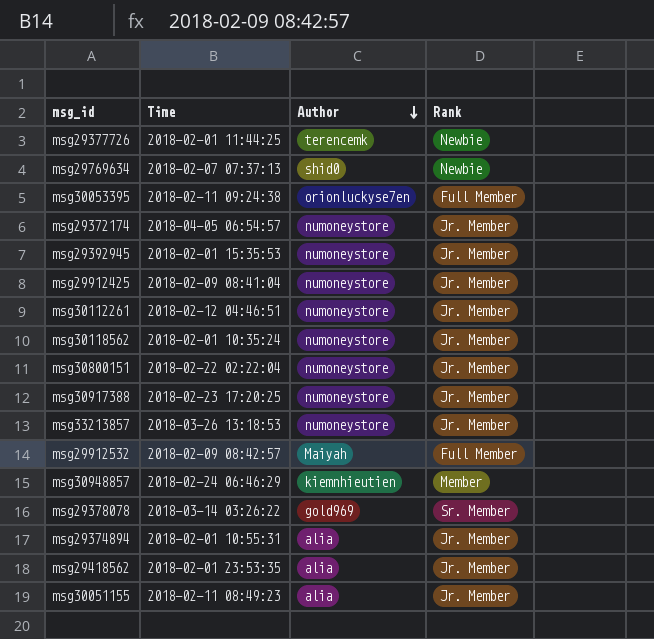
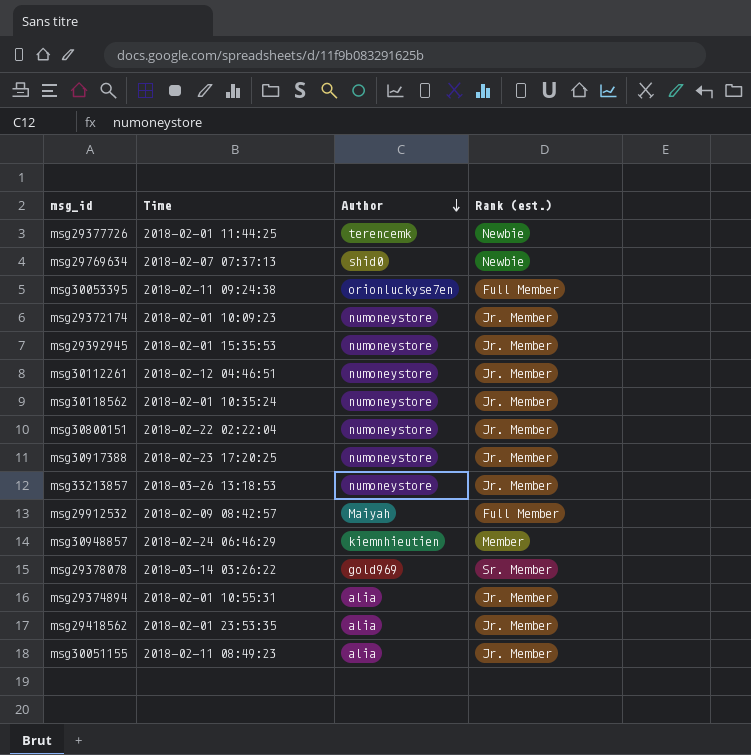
column name: Rank -> Rank (est.)
row msg29912425: 2018-02-09 08:41:04 | numoneystore | Jr. Member -> none
msg29372174 | Time: 2018-04-05 06:54:57 -> 2018-02-01 10:09:23

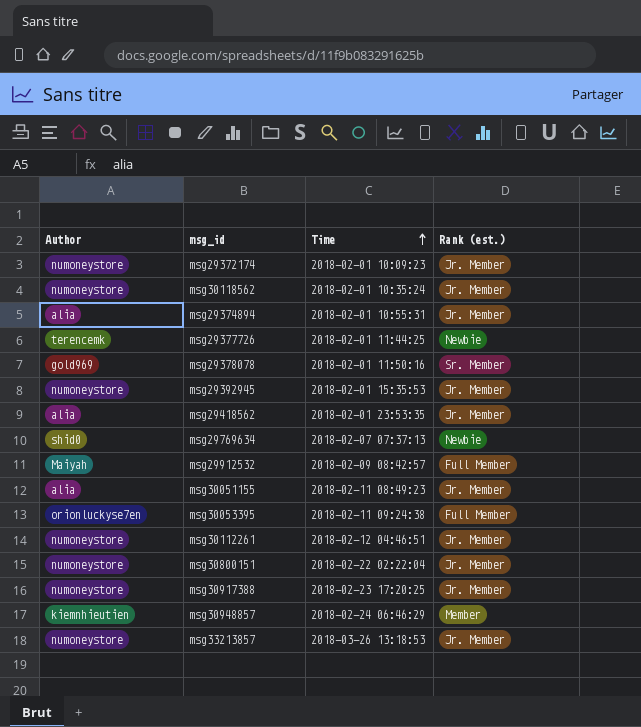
row order: Author descending -> Time ascending
column Author | position: 3 -> 1
msg29378078 | Time: 2018-03-14 03:26:22 -> 2018-02-01 11:50:16

